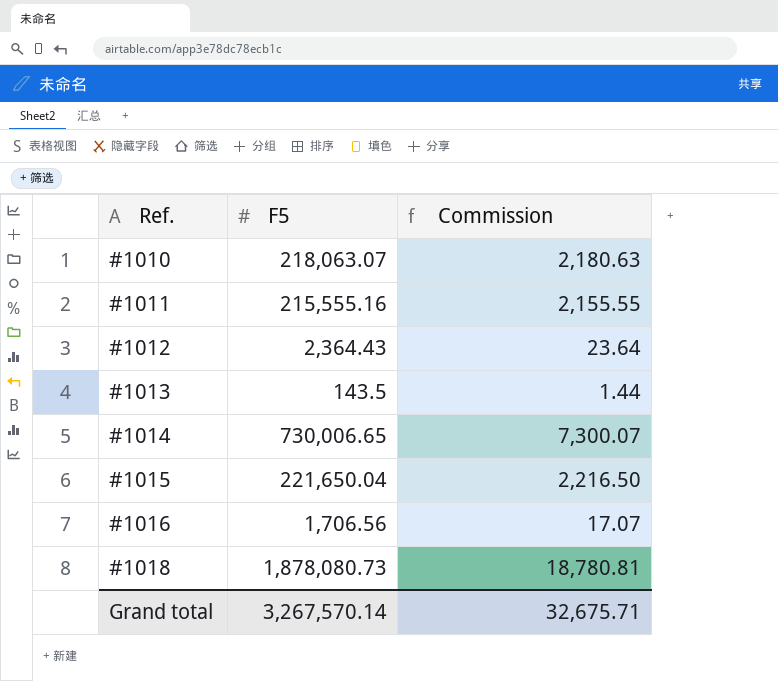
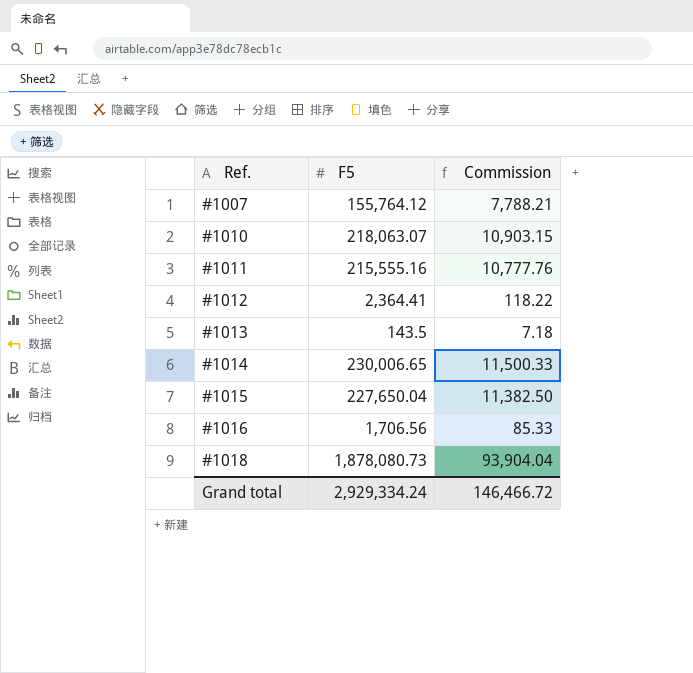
column Commission | formula: [F5] * 0.01 -> [F5] * 0.05
row #1007: none -> 155,764.12 | 7,788.21
#1012 | F5: 2,364.43 -> 2,364.41
#1014 | F5: 730,006.65 -> 230,006.65
#1015 | F5: 221,650.04 -> 227,650.04
Grand total | F5: 3,267,570.14 -> 2,929,334.24
Grand total | Commission: 32,675.71 -> 146,466.72

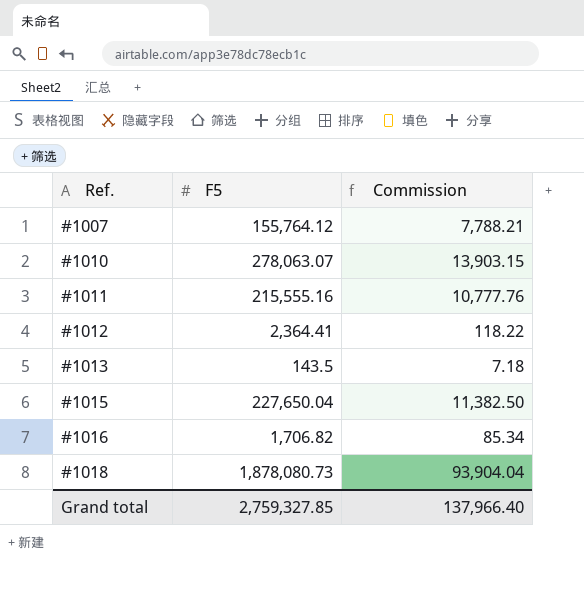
row #1014: 230,006.65 | 11,500.33 -> none
#1010 | F5: 218,063.07 -> 278,063.07
#1010 | Commission: 10,903.15 -> 13,903.15
#1016 | F5: 1,706.56 -> 1,706.82
#1016 | Commission: 85.33 -> 85.34
Grand total | F5: 2,929,334.24 -> 2,759,327.85
Grand total | Commission: 146,466.72 -> 137,966.40

